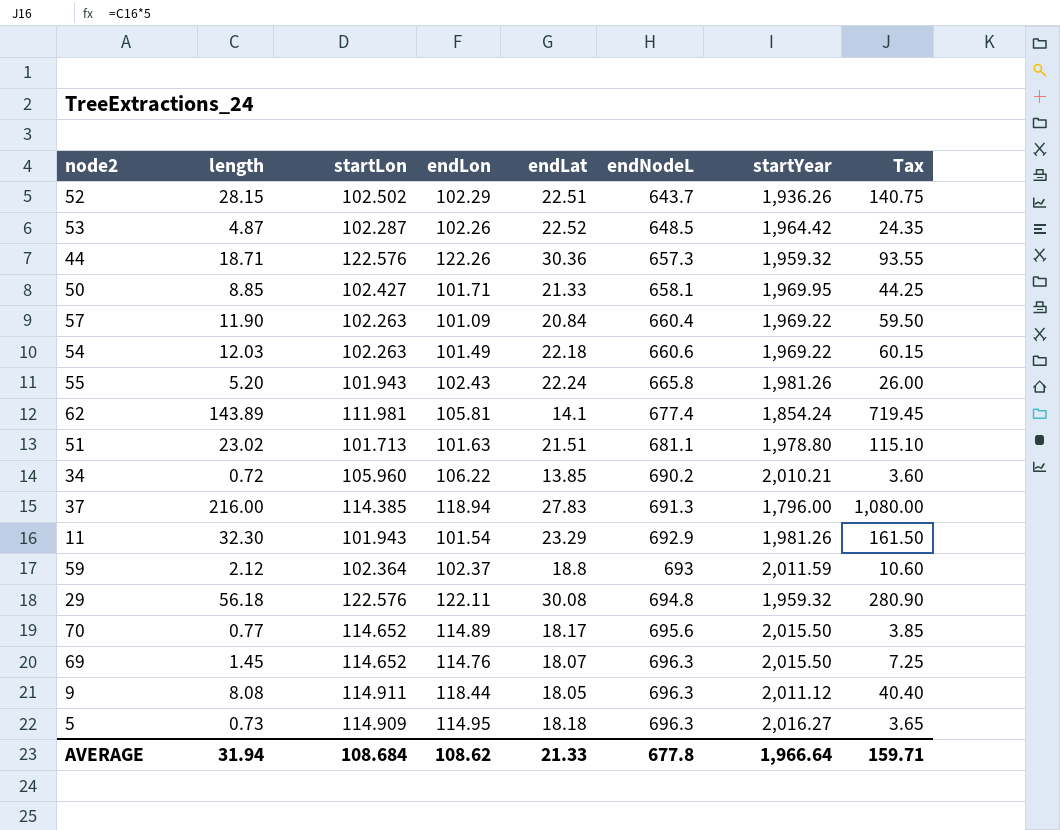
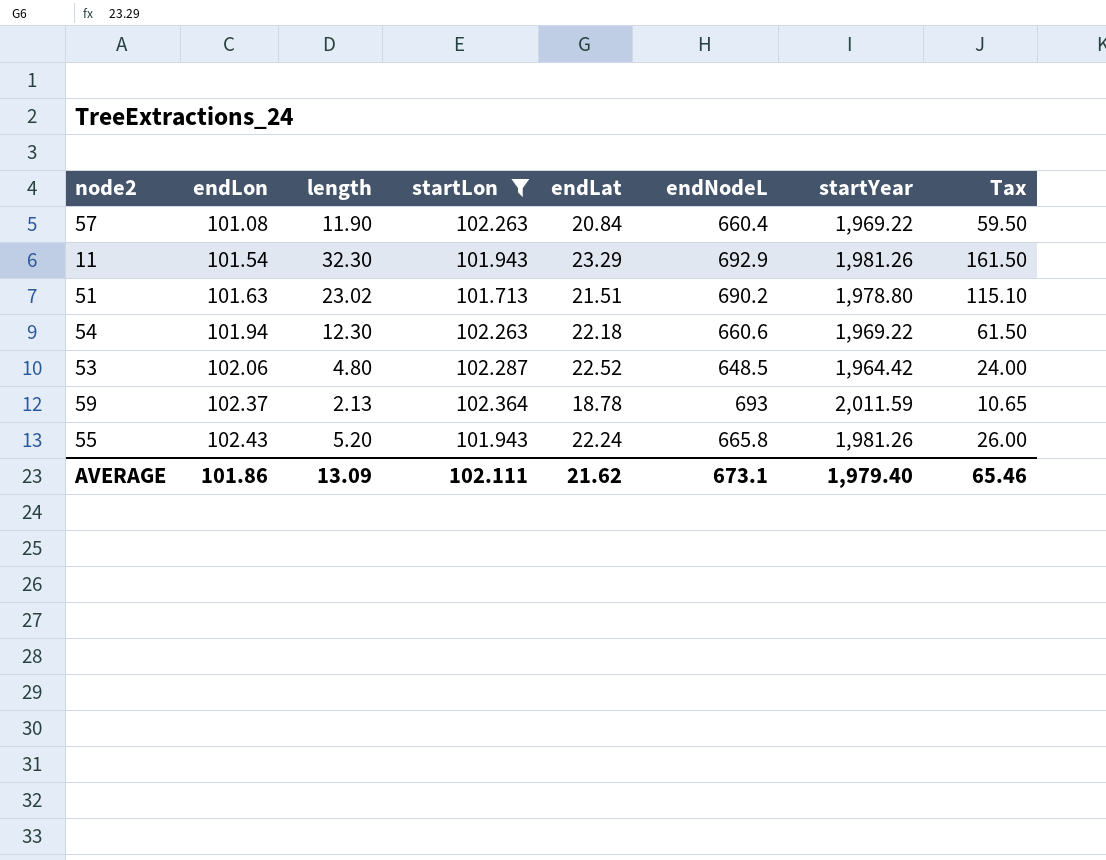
filter: none -> startLon <= 102.364
row order: endNodeL ascending -> endLon ascending
column endLon | position: 4 -> 2
57 | endLon: 101.09 -> 101.08
51 | endNodeL: 681.1 -> 690.2
54 | endLon: 101.49 -> 101.94
54 | length: 12.03 -> 12.30
54 | Tax: 60.15 -> 61.50
53 | endLon: 102.26 -> 102.06
53 | length: 4.87 -> 4.80
53 | Tax: 24.35 -> 24.00
59 | length: 2.12 -> 2.13
59 | endLat: 18.8 -> 18.78
59 | Tax: 10.60 -> 10.65
AVERAGE | endLon: 108.62 -> 101.86
AVERAGE | length: 31.94 -> 13.09
AVERAGE | startLon: 108.684 -> 102.111
AVERAGE | endLat: 21.33 -> 21.62
AVERAGE | endNodeL: 677.8 -> 673.1
AVERAGE | startYear: 1,966.64 -> 1,979.40
AVERAGE | Tax: 159.71 -> 65.46

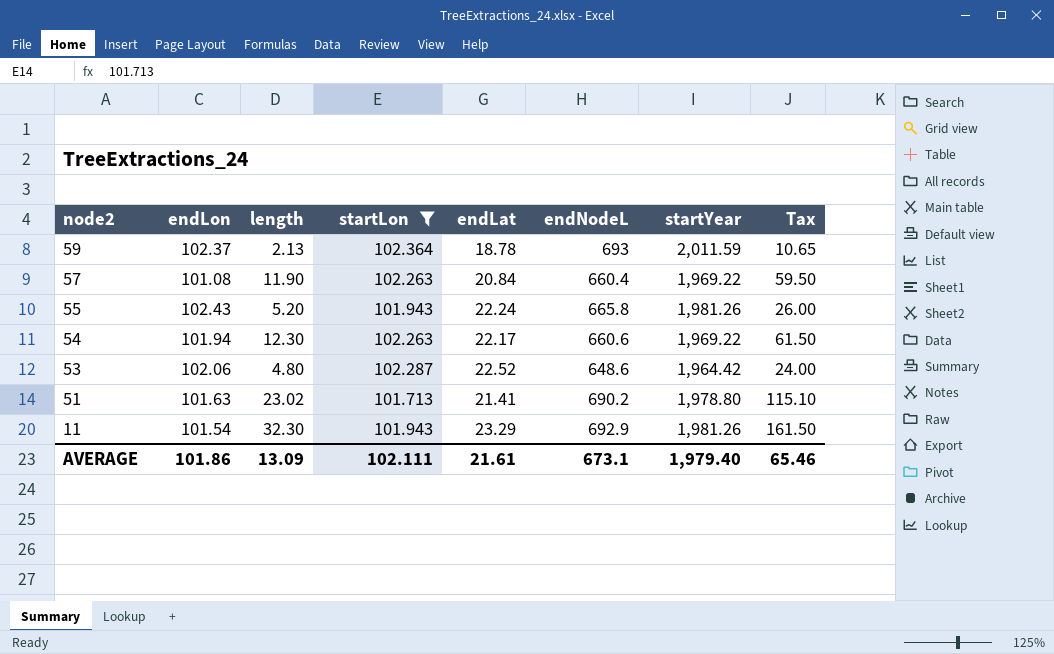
row order: endLon ascending -> node2 descending
54 | endLat: 22.18 -> 22.17
53 | endNodeL: 648.5 -> 648.6
51 | endLat: 21.51 -> 21.41
AVERAGE | endLat: 21.62 -> 21.61

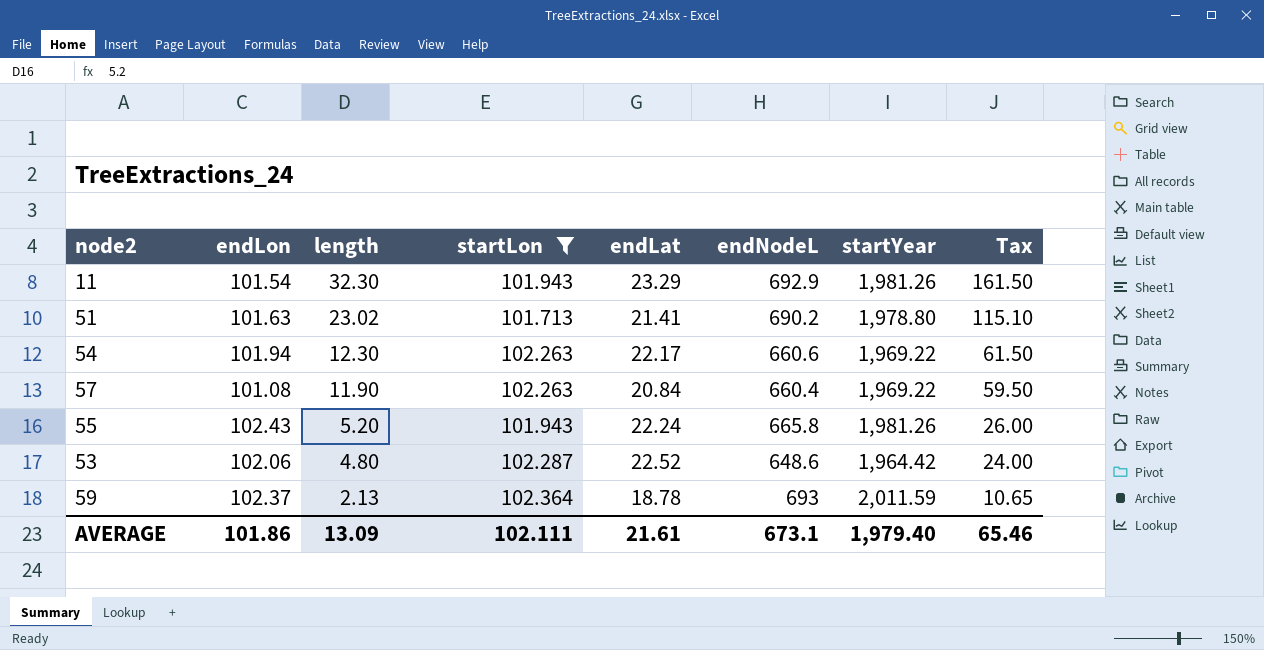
row order: node2 descending -> length descending

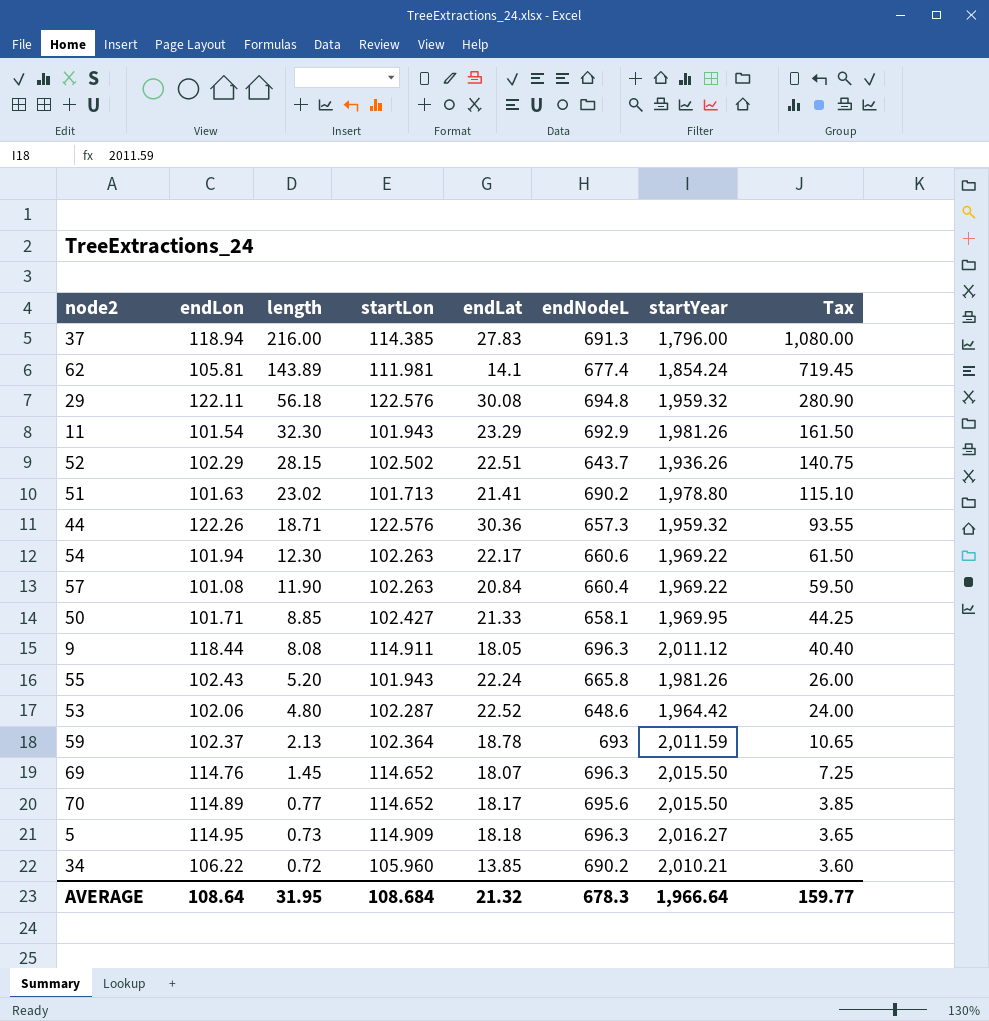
filter: startLon <= 102.364 -> none
AVERAGE | endLon: 101.86 -> 108.64
AVERAGE | length: 13.09 -> 31.95
AVERAGE | startLon: 102.111 -> 108.684
AVERAGE | endLat: 21.61 -> 21.32
AVERAGE | endNodeL: 673.1 -> 678.3
AVERAGE | startYear: 1,979.40 -> 1,966.64
AVERAGE | Tax: 65.46 -> 159.77

